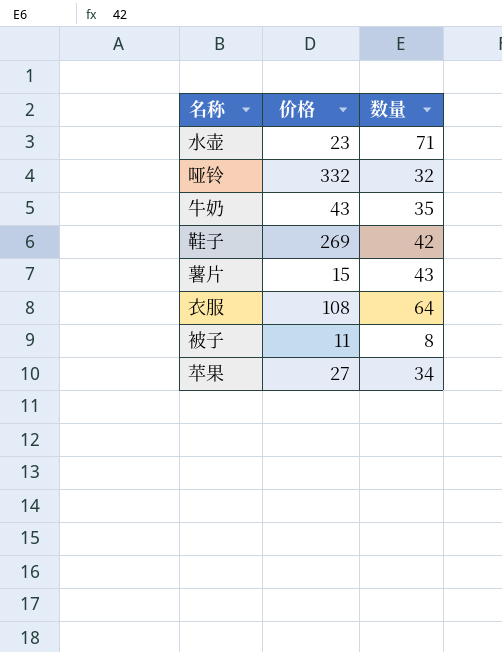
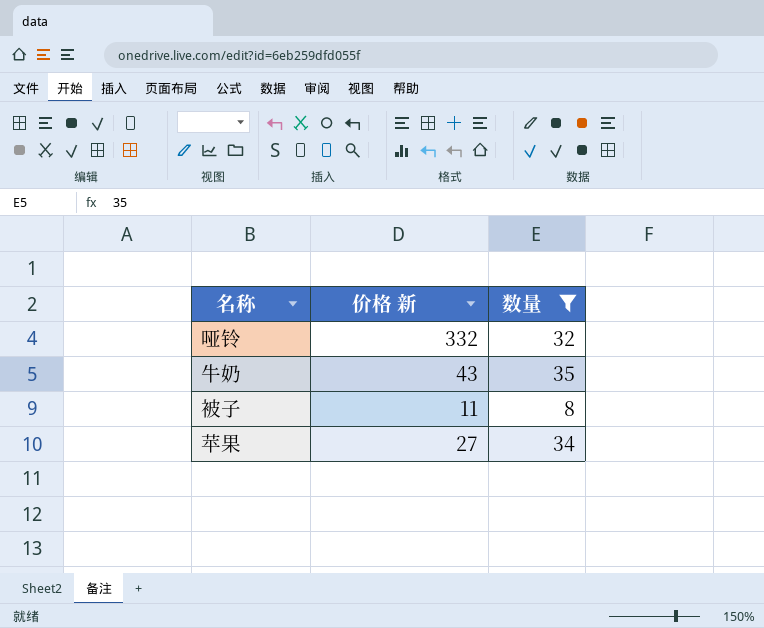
filter: none -> 数量 <= 35
column name: 价格 -> 价格 新

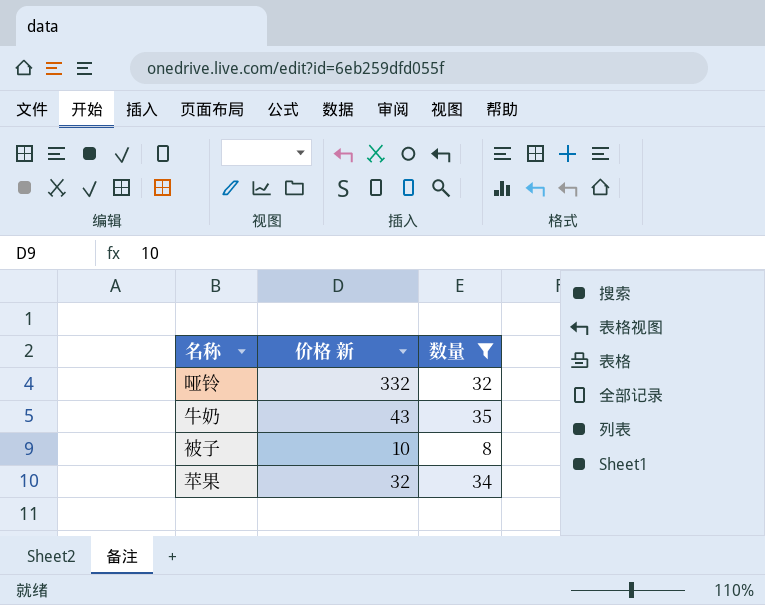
被子 | 价格 新: 11 -> 10
苹果 | 价格 新: 27 -> 32

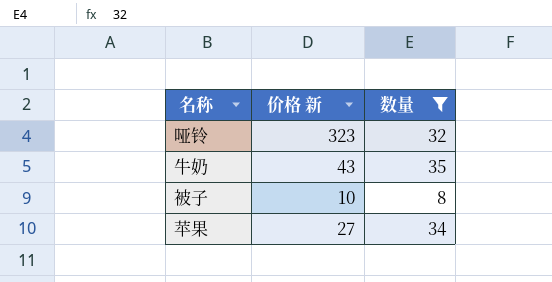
哑铃 | 价格 新: 332 -> 323
苹果 | 价格 新: 32 -> 27

